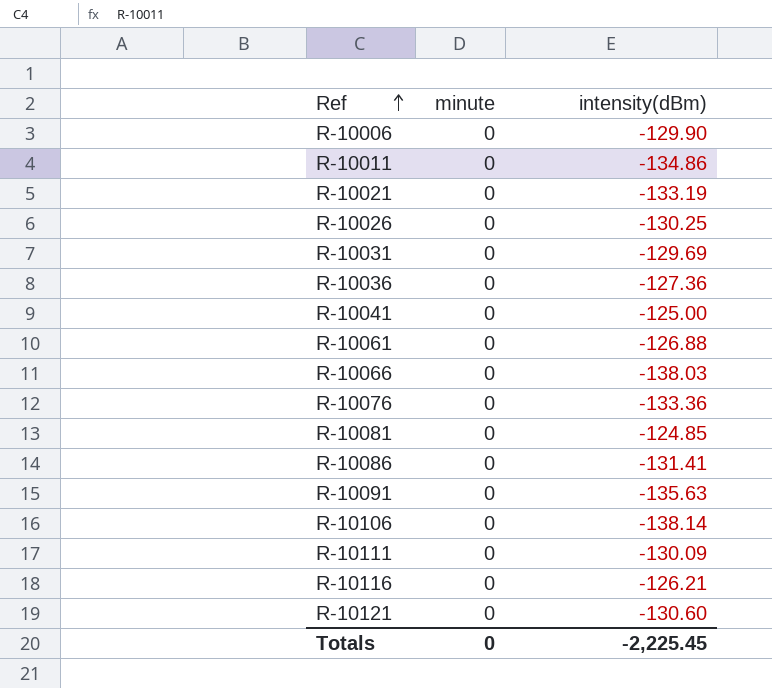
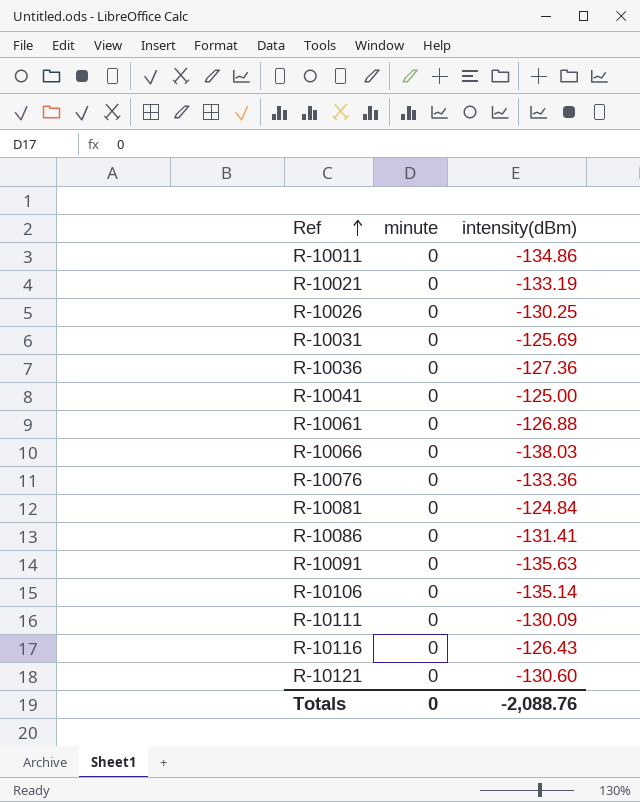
row R-10006: 0 | -129.90 -> none
R-10031 | intensity(dBm): -129.69 -> -125.69
R-10081 | intensity(dBm): -124.85 -> -124.84
R-10106 | intensity(dBm): -138.14 -> -135.14
R-10116 | intensity(dBm): -126.21 -> -126.43
Totals | intensity(dBm): -2,225.45 -> -2,088.76

